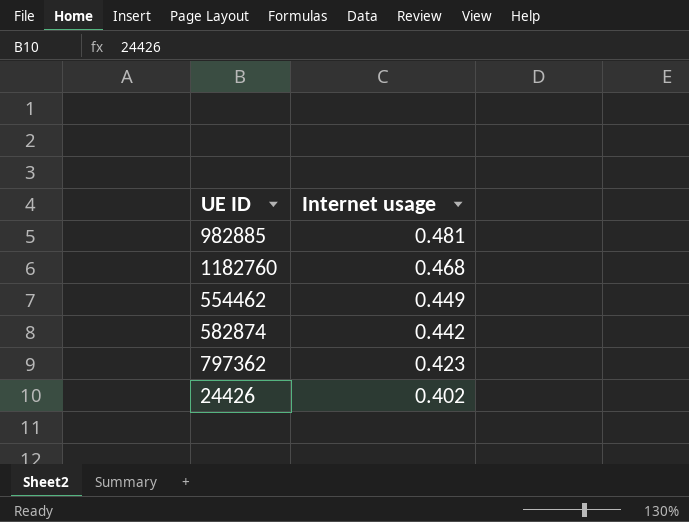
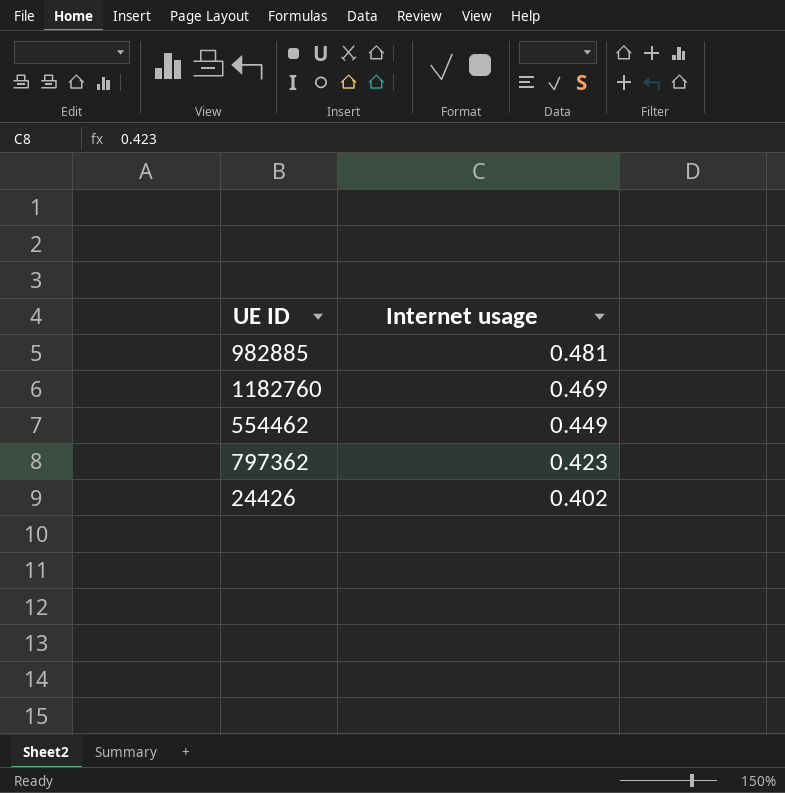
row 582874: 0.442 -> none
1182760 | Internet usage: 0.468 -> 0.469

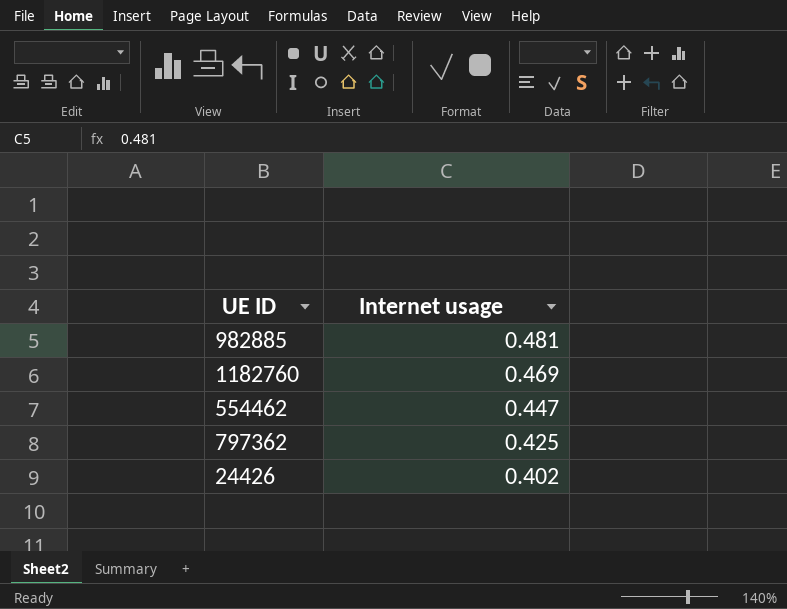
554462 | Internet usage: 0.449 -> 0.447
797362 | Internet usage: 0.423 -> 0.425

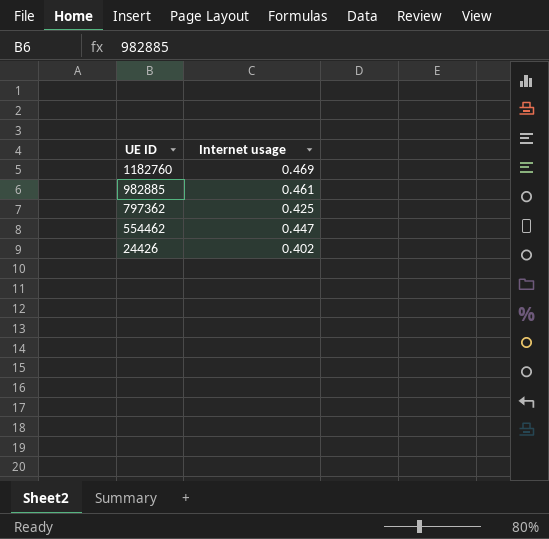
row order: Internet usage descending -> UE ID descending
982885 | Internet usage: 0.481 -> 0.461

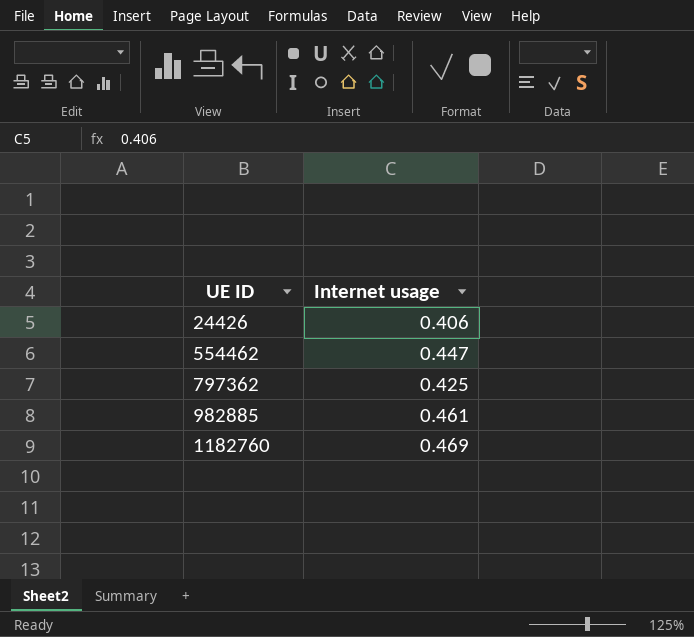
row order: UE ID descending -> UE ID ascending
24426 | Internet usage: 0.402 -> 0.406

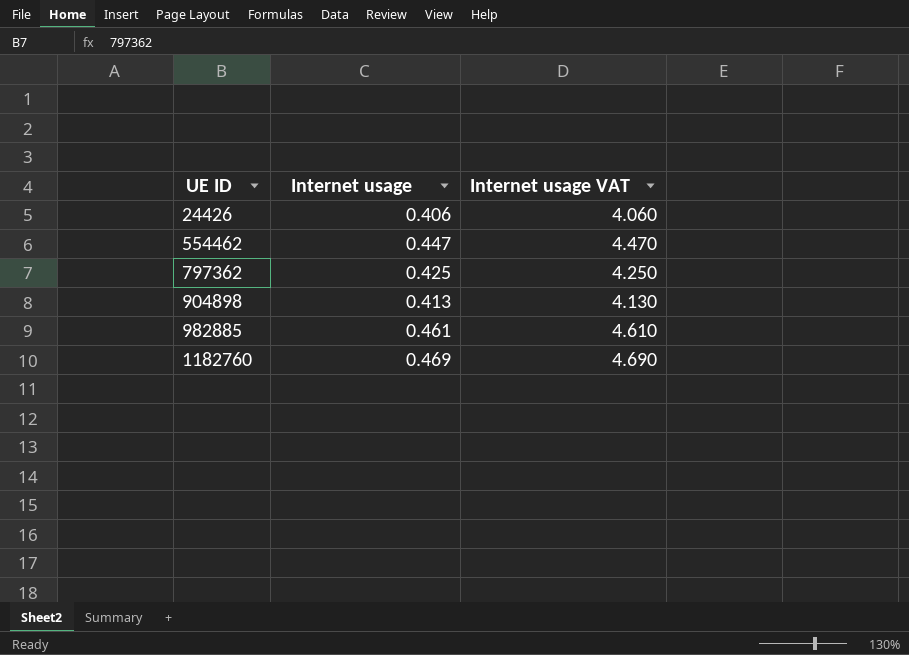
column Internet usage VAT | formula: none -> [Internet usage] * 10
row 904898: none -> 0.413 | 4.130

